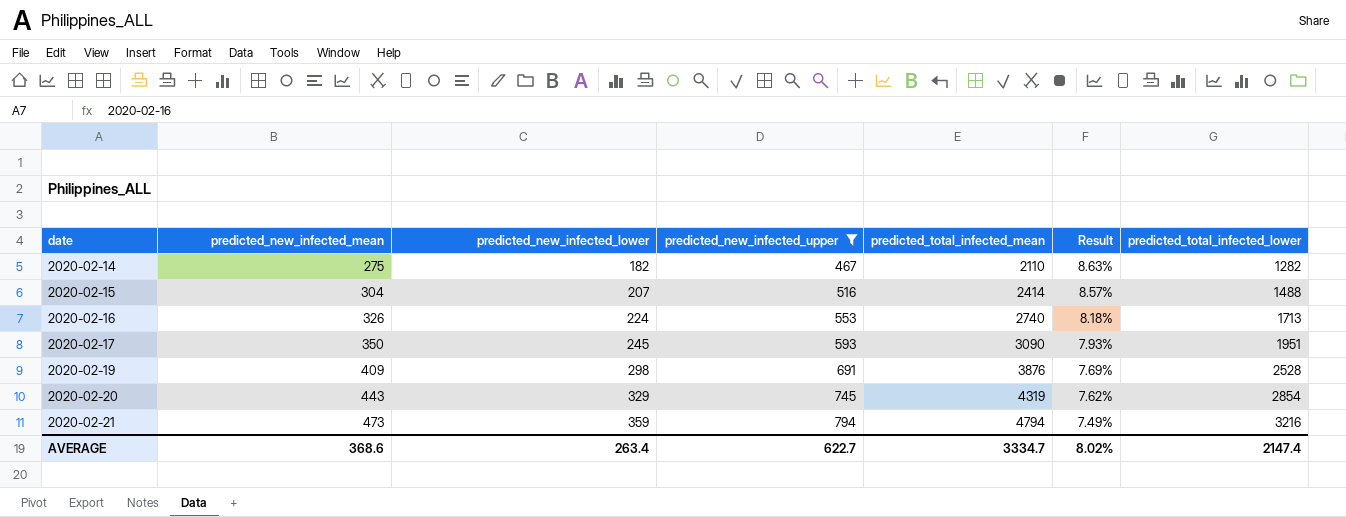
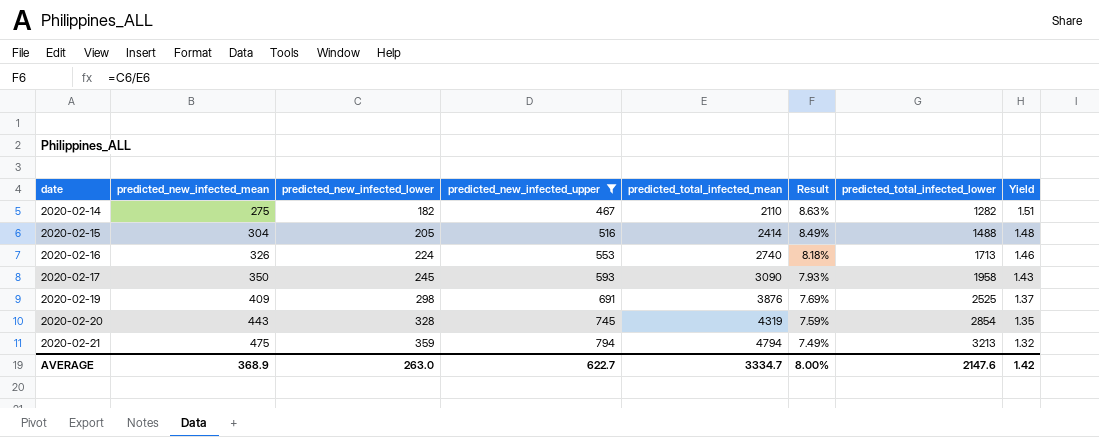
column Yield | formula: none -> [predicted_new_infected_mean] / [predicted_new_infected_lower]
2020-02-15 | predicted_new_infected_lower: 207 -> 205
2020-02-15 | Result: 8.57% -> 8.49%
2020-02-17 | predicted_total_infected_lower: 1951 -> 1958
2020-02-19 | predicted_total_infected_lower: 2528 -> 2525
2020-02-20 | predicted_new_infected_lower: 329 -> 328
2020-02-20 | Result: 7.62% -> 7.59%
2020-02-21 | predicted_new_infected_mean: 473 -> 475
2020-02-21 | predicted_total_infected_lower: 3216 -> 3213
AVERAGE | predicted_new_infected_mean: 368.6 -> 368.9
AVERAGE | predicted_new_infected_lower: 263.4 -> 263.0
AVERAGE | Result: 8.02% -> 8.00%
AVERAGE | predicted_total_infected_lower: 2147.4 -> 2147.6

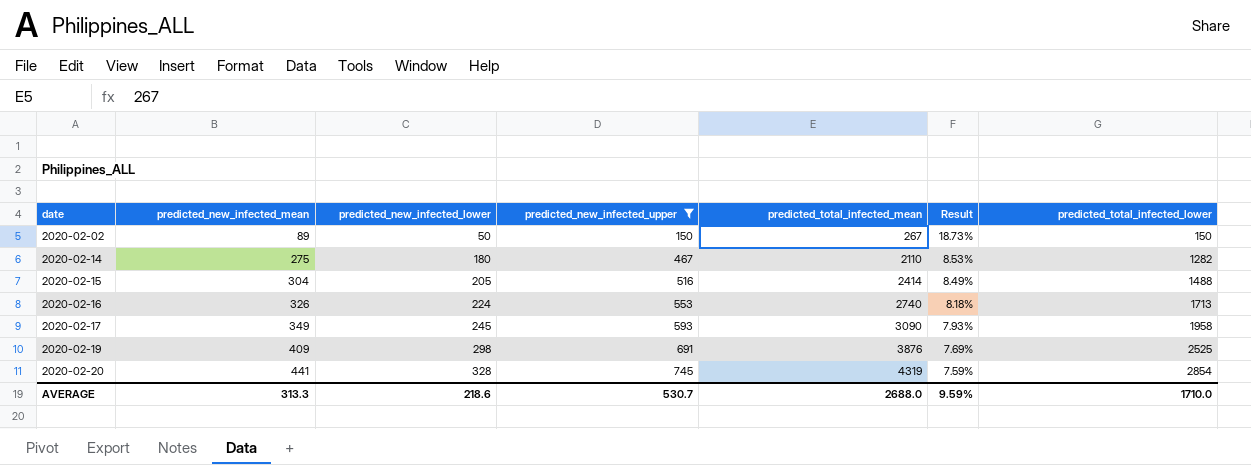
column Yield | formula: [predicted_new_infected_mean] / [predicted_new_infected_lower] -> none
row 2020-02-21: 475 | 359 | 794 | 4794 | 7.49% | 3213 | 1.32 -> none
row 2020-02-02: none -> 89 | 50 | 150 | 267 | 18.73% | 150
2020-02-14 | predicted_new_infected_lower: 182 -> 180
2020-02-14 | Result: 8.63% -> 8.53%
2020-02-17 | predicted_new_infected_mean: 350 -> 349
2020-02-20 | predicted_new_infected_mean: 443 -> 441
AVERAGE | predicted_new_infected_mean: 368.9 -> 313.3
AVERAGE | predicted_new_infected_lower: 263.0 -> 218.6
AVERAGE | predicted_new_infected_upper: 622.7 -> 530.7
AVERAGE | predicted_total_infected_mean: 3334.7 -> 2688.0
AVERAGE | Result: 8.00% -> 9.59%
AVERAGE | predicted_total_infected_lower: 2147.6 -> 1710.0

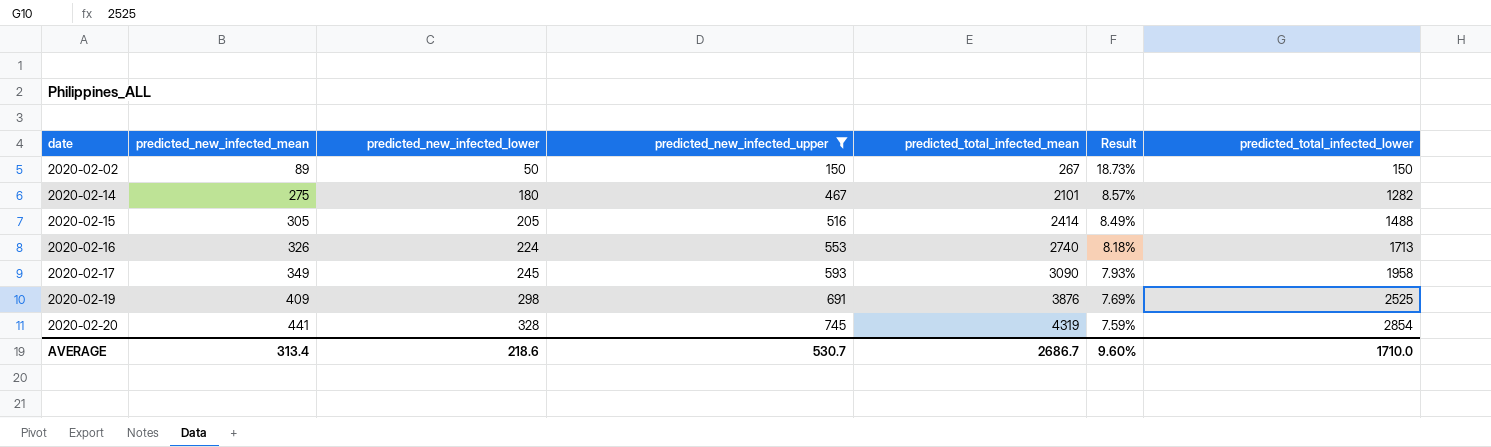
2020-02-14 | predicted_total_infected_mean: 2110 -> 2101
2020-02-14 | Result: 8.53% -> 8.57%
2020-02-15 | predicted_new_infected_mean: 304 -> 305
AVERAGE | predicted_new_infected_mean: 313.3 -> 313.4
AVERAGE | predicted_total_infected_mean: 2688.0 -> 2686.7
AVERAGE | Result: 9.59% -> 9.60%

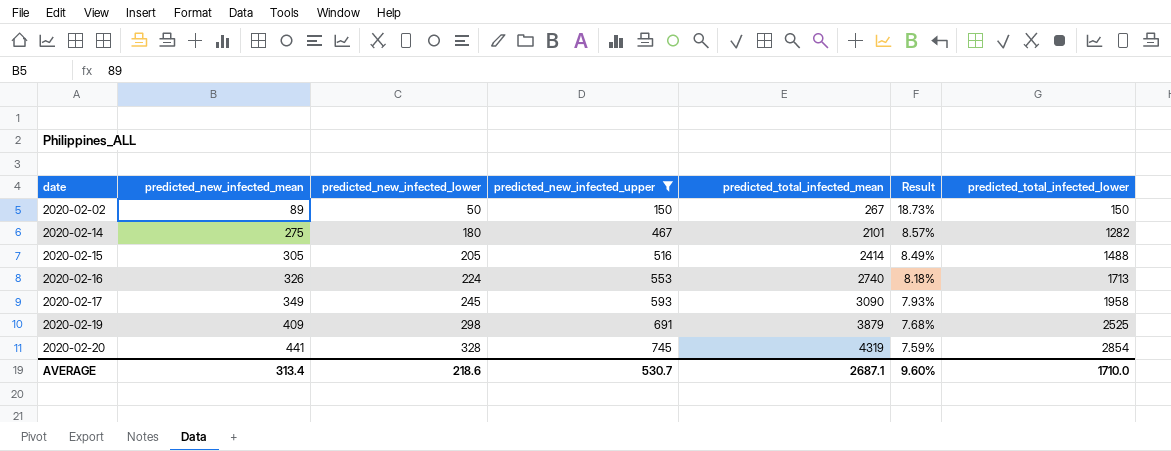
2020-02-19 | predicted_total_infected_mean: 3876 -> 3879
2020-02-19 | Result: 7.69% -> 7.68%
AVERAGE | predicted_total_infected_mean: 2686.7 -> 2687.1

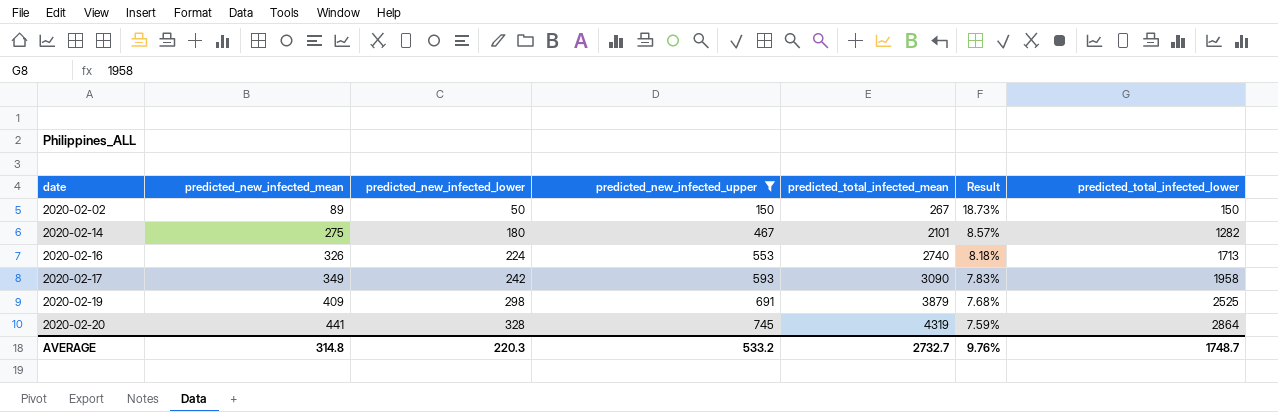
row 2020-02-15: 305 | 205 | 516 | 2414 | 8.49% | 1488 -> none
2020-02-17 | predicted_new_infected_lower: 245 -> 242
2020-02-17 | Result: 7.93% -> 7.83%
2020-02-20 | predicted_total_infected_lower: 2854 -> 2864
AVERAGE | predicted_new_infected_mean: 313.4 -> 314.8
AVERAGE | predicted_new_infected_lower: 218.6 -> 220.3
AVERAGE | predicted_new_infected_upper: 530.7 -> 533.2
AVERAGE | predicted_total_infected_mean: 2687.1 -> 2732.7
AVERAGE | Result: 9.60% -> 9.76%
AVERAGE | predicted_total_infected_lower: 1710.0 -> 1748.7

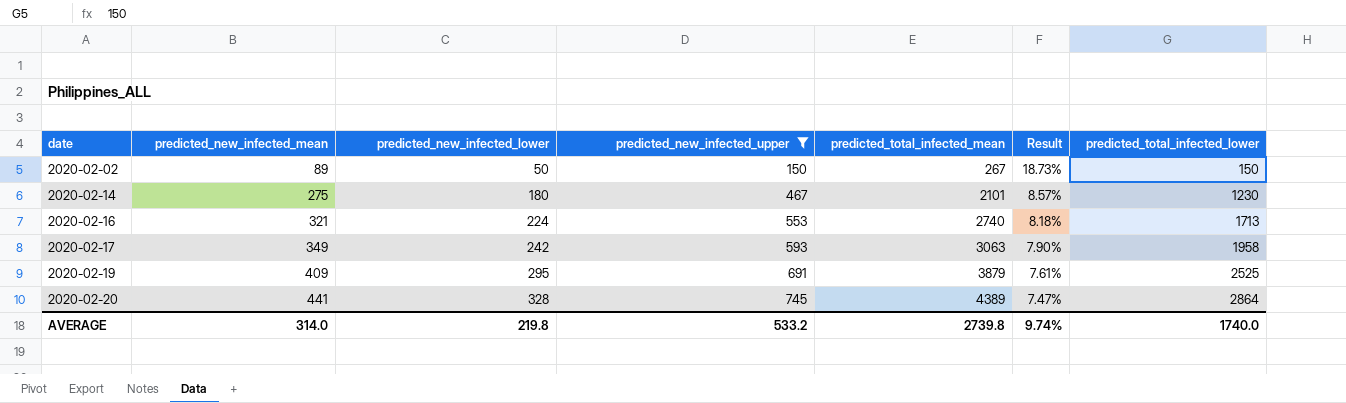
2020-02-14 | predicted_total_infected_lower: 1282 -> 1230
2020-02-16 | predicted_new_infected_mean: 326 -> 321
2020-02-17 | predicted_total_infected_mean: 3090 -> 3063
2020-02-17 | Result: 7.83% -> 7.90%
2020-02-19 | predicted_new_infected_lower: 298 -> 295
2020-02-19 | Result: 7.68% -> 7.61%
2020-02-20 | predicted_total_infected_mean: 4319 -> 4389
2020-02-20 | Result: 7.59% -> 7.47%
AVERAGE | predicted_new_infected_mean: 314.8 -> 314.0
AVERAGE | predicted_new_infected_lower: 220.3 -> 219.8
AVERAGE | predicted_total_infected_mean: 2732.7 -> 2739.8
AVERAGE | Result: 9.76% -> 9.74%
AVERAGE | predicted_total_infected_lower: 1748.7 -> 1740.0

